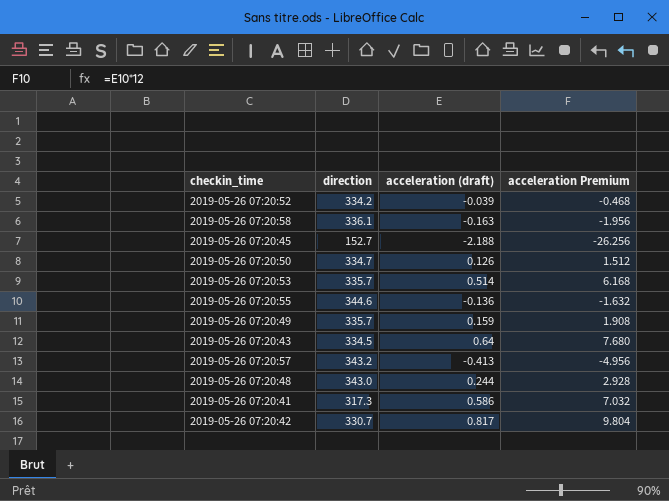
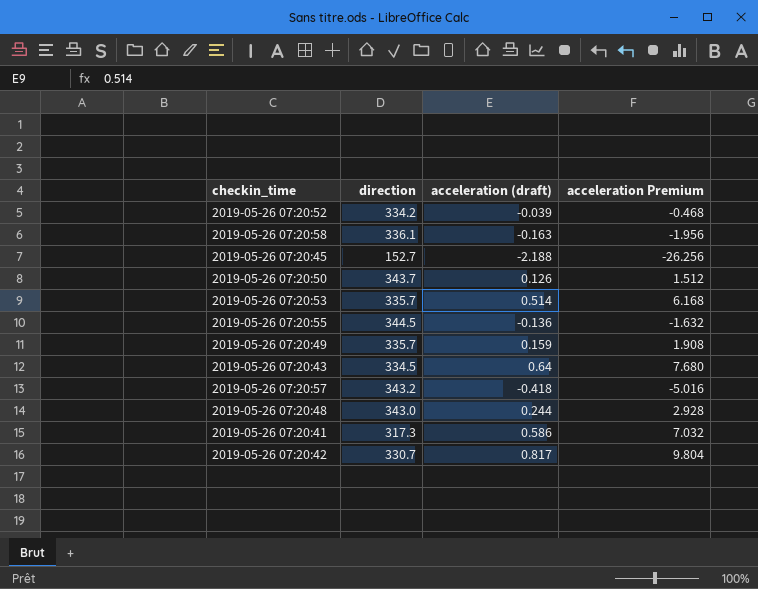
2019-05-26 07:20:50 | direction: 334.7 -> 343.7
2019-05-26 07:20:55 | direction: 344.6 -> 344.5
2019-05-26 07:20:57 | acceleration (draft): -0.413 -> -0.418
2019-05-26 07:20:57 | acceleration Premium: -4.956 -> -5.016

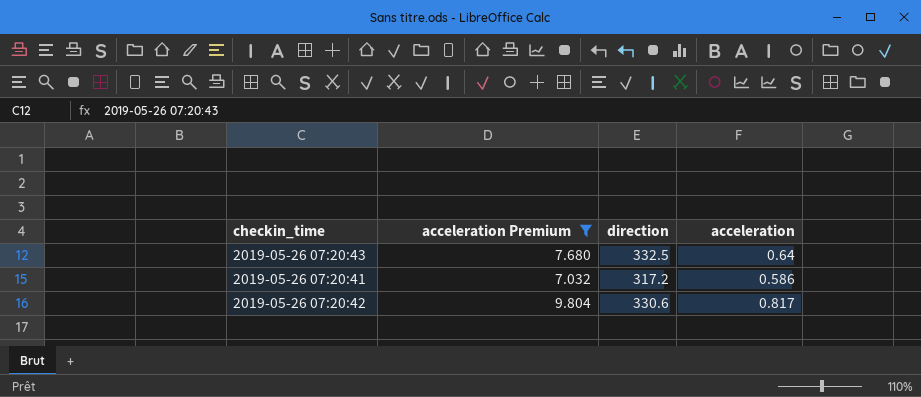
filter: none -> acceleration Premium >= 7.032
column acceleration Premium | position: 4 -> 2
column name: acceleration (draft) -> acceleration
2019-05-26 07:20:43 | direction: 334.5 -> 332.5
2019-05-26 07:20:41 | direction: 317.3 -> 317.2
2019-05-26 07:20:42 | direction: 330.7 -> 330.6

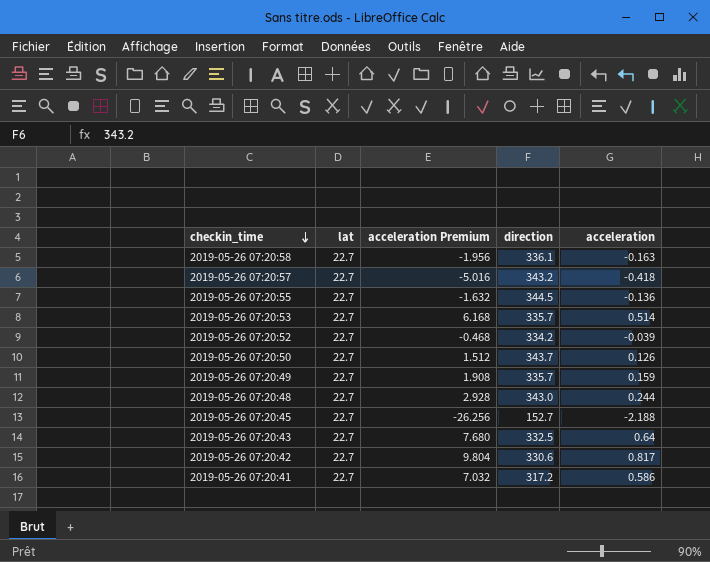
filter: acceleration Premium >= 7.032 -> none
row order: none -> checkin_time descending
column lat | position: none -> 2

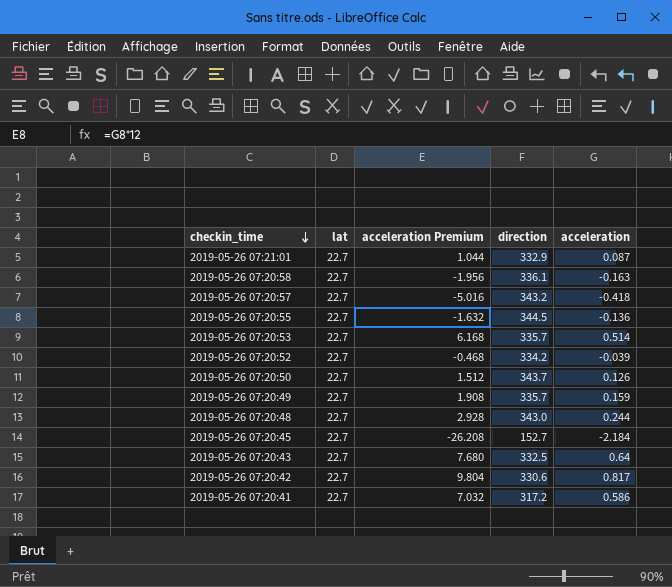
row 2019-05-26 07:21:01: none -> 22.7 | 1.044 | 332.9 | 0.087
2019-05-26 07:20:45 | acceleration Premium: -26.256 -> -26.208
2019-05-26 07:20:45 | acceleration: -2.188 -> -2.184

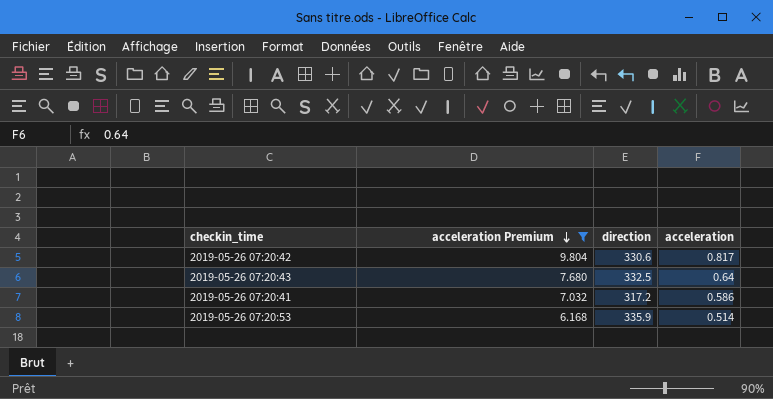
filter: none -> acceleration Premium >= 6.168
row order: checkin_time descending -> acceleration Premium descending
column lat | position: 2 -> none
2019-05-26 07:20:53 | direction: 335.7 -> 335.9

